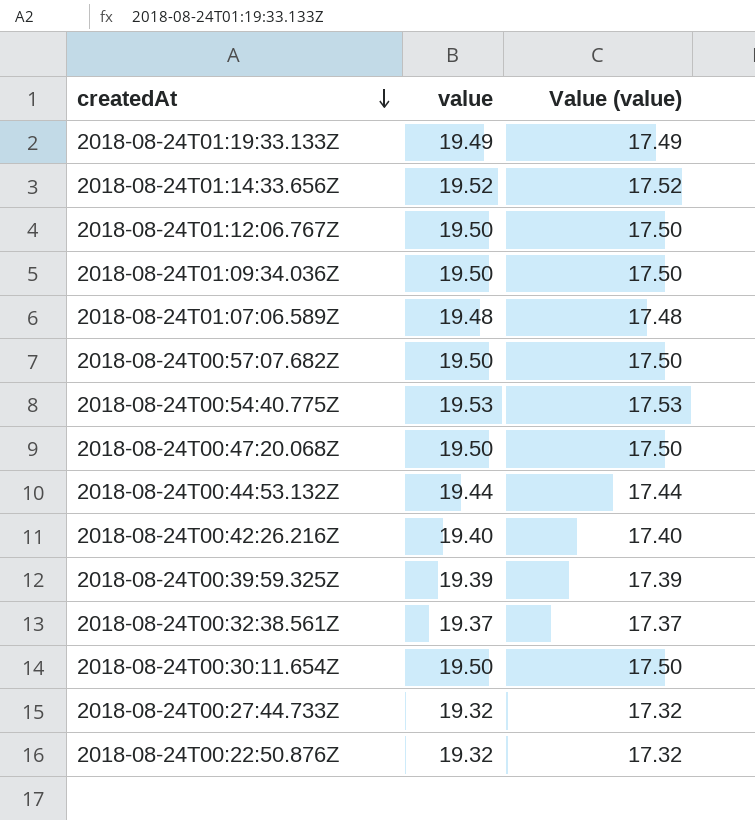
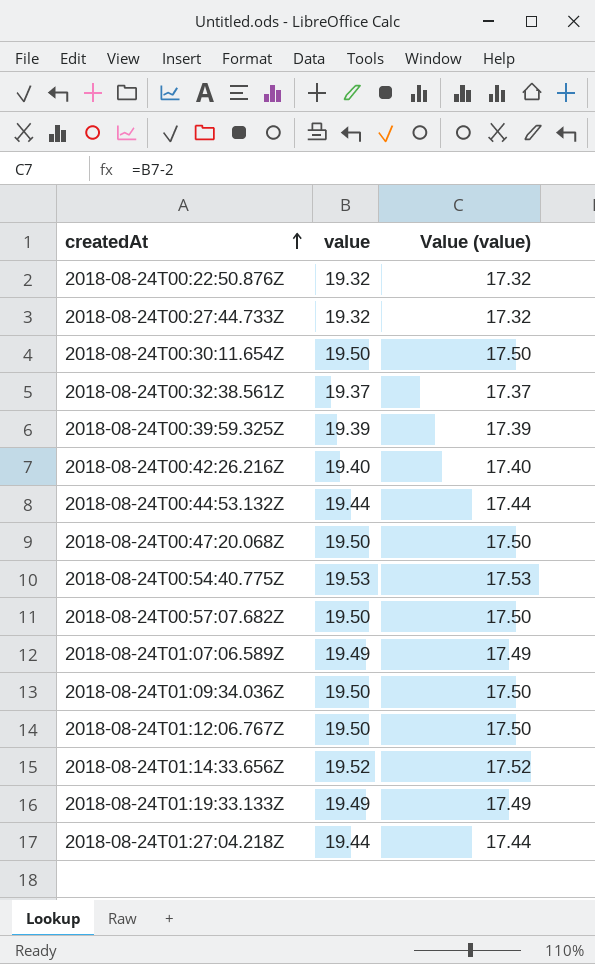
row order: createdAt descending -> createdAt ascending
2018-08-24T01:07:06.589Z | value: 19.48 -> 19.49
2018-08-24T01:07:06.589Z | Value (value): 17.48 -> 17.49
row 2018-08-24T01:27:04.218Z: none -> 19.44 | 17.44

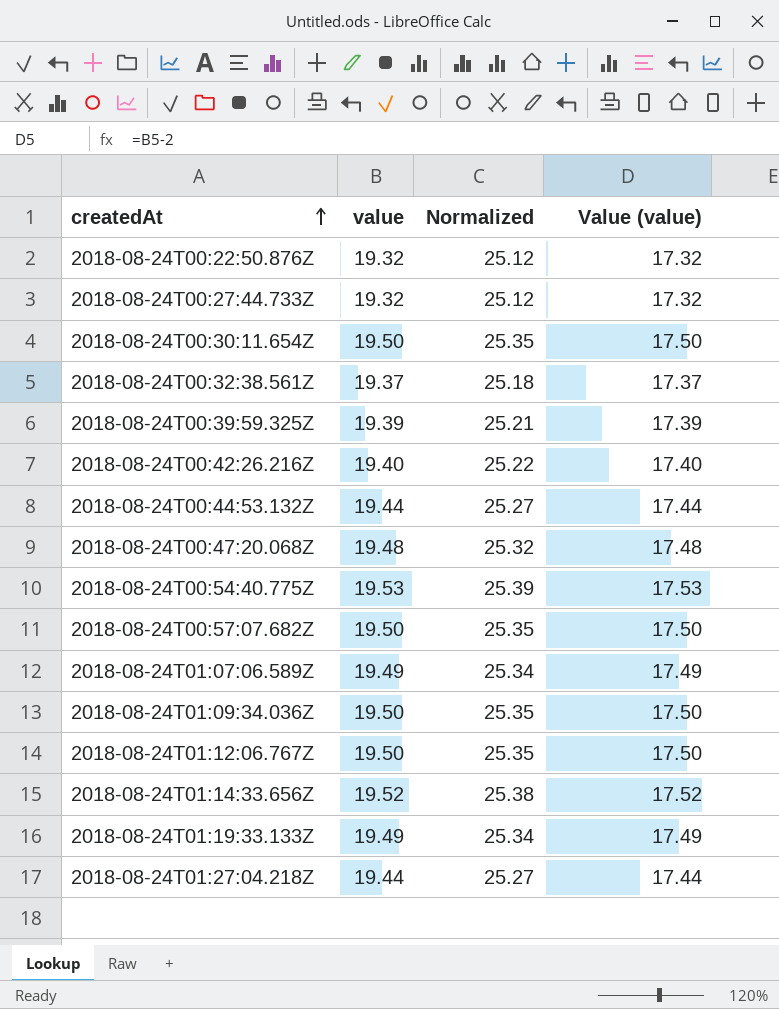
column Normalized | formula: none -> [value] * 1.3
2018-08-24T00:47:20.068Z | value: 19.50 -> 19.48
2018-08-24T00:47:20.068Z | Value (value): 17.50 -> 17.48

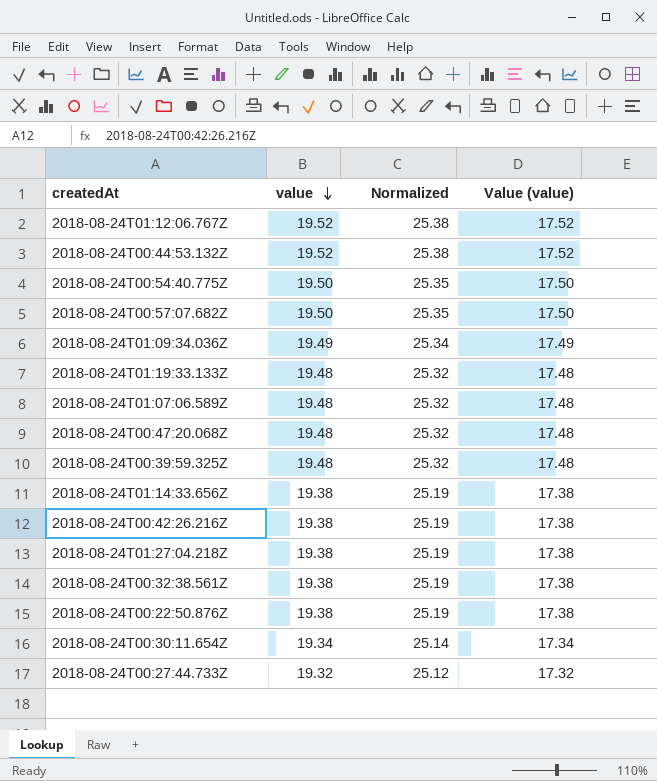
row order: createdAt ascending -> value descending
2018-08-24T01:12:06.767Z | value: 19.50 -> 19.52
2018-08-24T01:12:06.767Z | Normalized: 25.35 -> 25.38
2018-08-24T01:12:06.767Z | Value (value): 17.50 -> 17.52
2018-08-24T00:44:53.132Z | value: 19.44 -> 19.52
2018-08-24T00:44:53.132Z | Normalized: 25.27 -> 25.38
2018-08-24T00:44:53.132Z | Value (value): 17.44 -> 17.52
2018-08-24T00:54:40.775Z | value: 19.53 -> 19.50
2018-08-24T00:54:40.775Z | Normalized: 25.39 -> 25.35
2018-08-24T00:54:40.775Z | Value (value): 17.53 -> 17.50
2018-08-24T01:09:34.036Z | value: 19.50 -> 19.49
2018-08-24T01:09:34.036Z | Normalized: 25.35 -> 25.34
2018-08-24T01:09:34.036Z | Value (value): 17.50 -> 17.49
2018-08-24T01:19:33.133Z | value: 19.49 -> 19.48
2018-08-24T01:19:33.133Z | Normalized: 25.34 -> 25.32
2018-08-24T01:19:33.133Z | Value (value): 17.49 -> 17.48
2018-08-24T01:07:06.589Z | value: 19.49 -> 19.48
2018-08-24T01:07:06.589Z | Normalized: 25.34 -> 25.32
2018-08-24T01:07:06.589Z | Value (value): 17.49 -> 17.48
2018-08-24T00:39:59.325Z | value: 19.39 -> 19.48
2018-08-24T00:39:59.325Z | Normalized: 25.21 -> 25.32
2018-08-24T00:39:59.325Z | Value (value): 17.39 -> 17.48
2018-08-24T01:14:33.656Z | value: 19.52 -> 19.38
2018-08-24T01:14:33.656Z | Normalized: 25.38 -> 25.19
2018-08-24T01:14:33.656Z | Value (value): 17.52 -> 17.38
2018-08-24T00:42:26.216Z | value: 19.40 -> 19.38
2018-08-24T00:42:26.216Z | Normalized: 25.22 -> 25.19
2018-08-24T00:42:26.216Z | Value (value): 17.40 -> 17.38
2018-08-24T01:27:04.218Z | value: 19.44 -> 19.38
2018-08-24T01:27:04.218Z | Normalized: 25.27 -> 25.19
2018-08-24T01:27:04.218Z | Value (value): 17.44 -> 17.38
2018-08-24T00:32:38.561Z | value: 19.37 -> 19.38
2018-08-24T00:32:38.561Z | Normalized: 25.18 -> 25.19
2018-08-24T00:32:38.561Z | Value (value): 17.37 -> 17.38
2018-08-24T00:22:50.876Z | value: 19.32 -> 19.38
2018-08-24T00:22:50.876Z | Normalized: 25.12 -> 25.19
2018-08-24T00:22:50.876Z | Value (value): 17.32 -> 17.38
2018-08-24T00:30:11.654Z | value: 19.50 -> 19.34
2018-08-24T00:30:11.654Z | Normalized: 25.35 -> 25.14
2018-08-24T00:30:11.654Z | Value (value): 17.50 -> 17.34

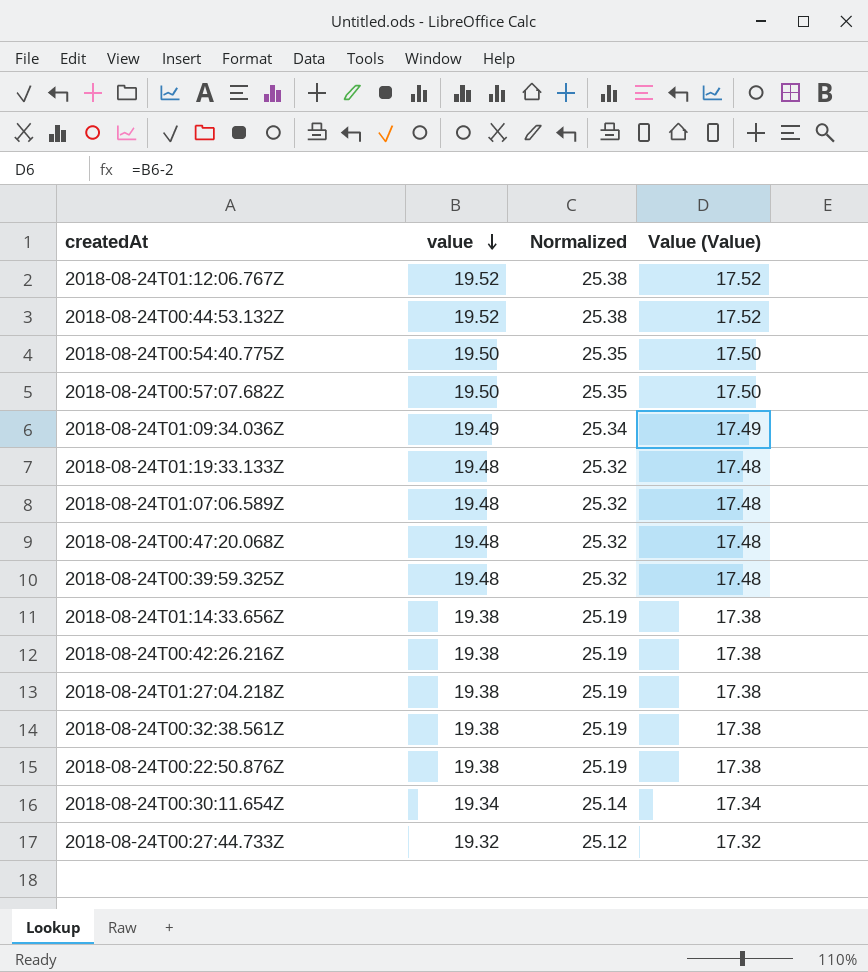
column name: Value (value) -> Value (Value)

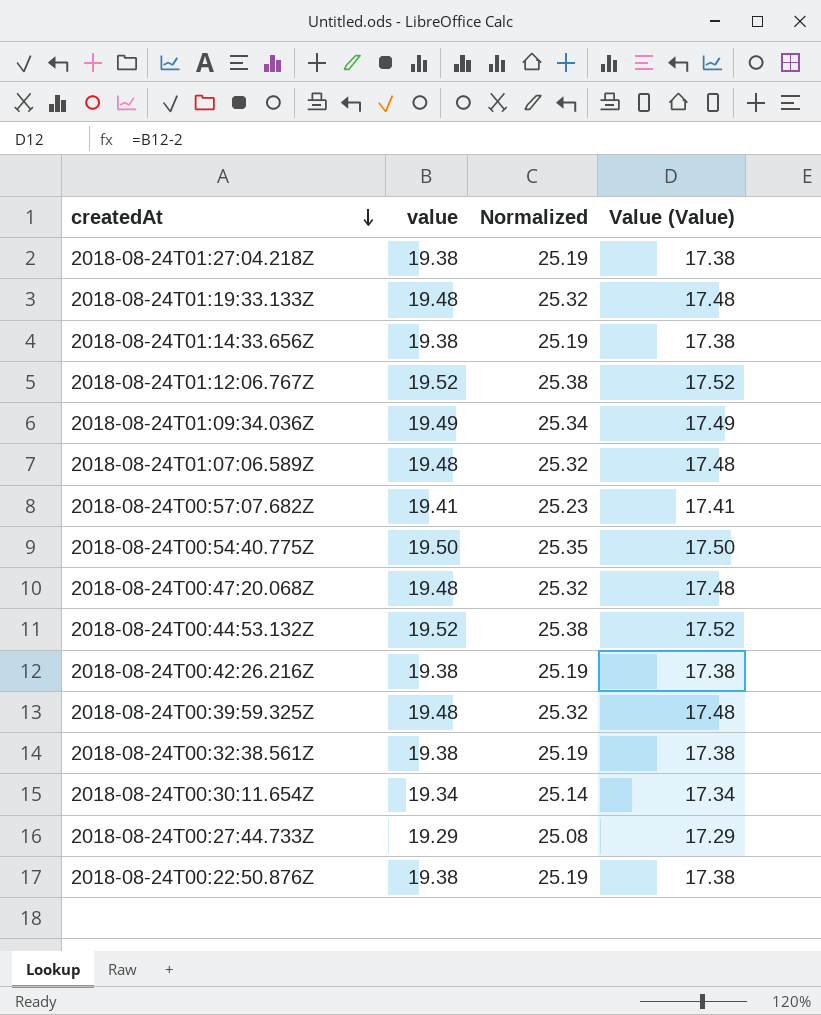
row order: value descending -> createdAt descending
2018-08-24T00:57:07.682Z | value: 19.50 -> 19.41
2018-08-24T00:57:07.682Z | Normalized: 25.35 -> 25.23
2018-08-24T00:57:07.682Z | Value (Value): 17.50 -> 17.41
2018-08-24T00:27:44.733Z | value: 19.32 -> 19.29
2018-08-24T00:27:44.733Z | Normalized: 25.12 -> 25.08
2018-08-24T00:27:44.733Z | Value (Value): 17.32 -> 17.29

